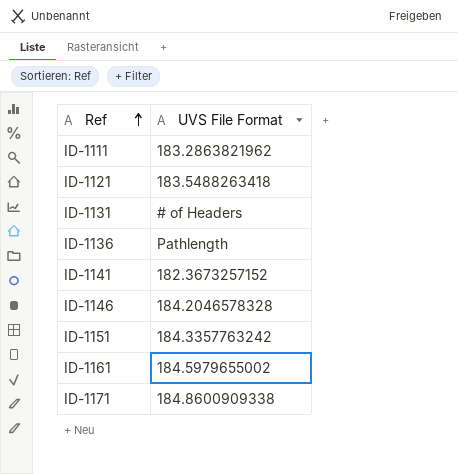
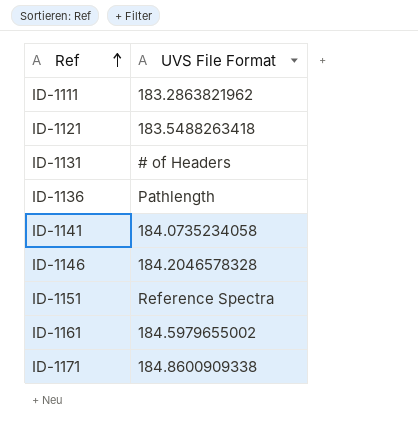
ID-1141 | UVS File Format: 182.3673257152 -> 184.0735234058
ID-1151 | UVS File Format: 184.3357763242 -> Reference Spectra

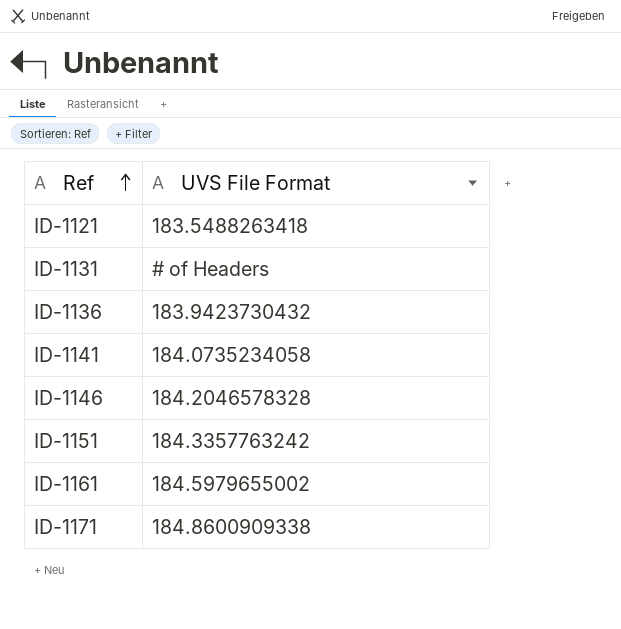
row ID-1111: 183.2863821962 -> none
ID-1136 | UVS File Format: Pathlength -> 183.9423730432
ID-1151 | UVS File Format: Reference Spectra -> 184.3357763242

